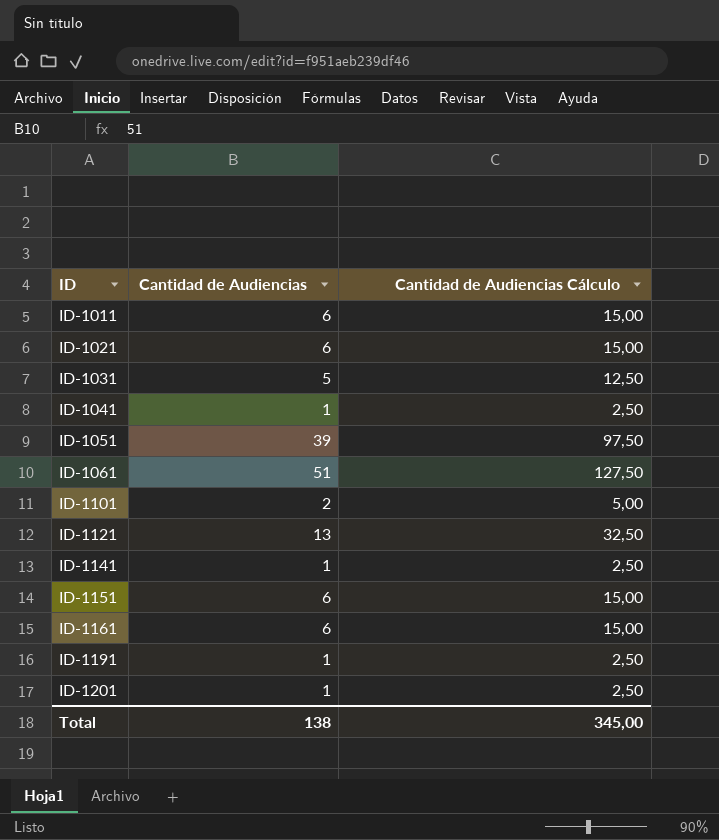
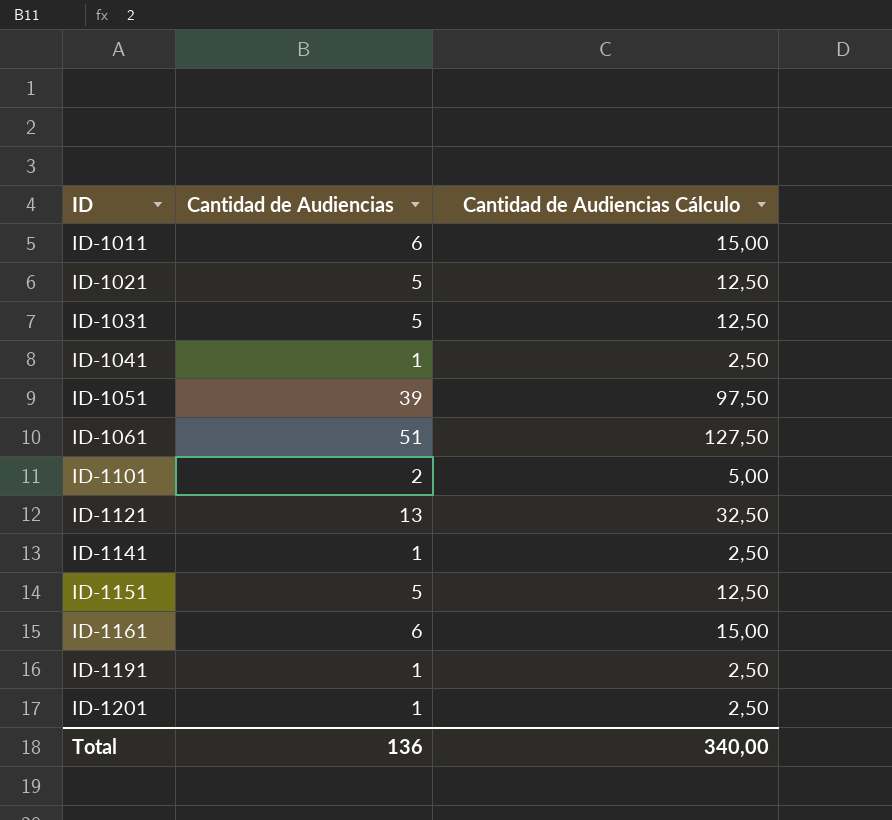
ID-1021 | Cantidad de Audiencias: 6 -> 5
ID-1021 | Cantidad de Audiencias Cálculo: 15,00 -> 12,50
ID-1151 | Cantidad de Audiencias: 6 -> 5
ID-1151 | Cantidad de Audiencias Cálculo: 15,00 -> 12,50
Total | Cantidad de Audiencias: 138 -> 136
Total | Cantidad de Audiencias Cálculo: 345,00 -> 340,00

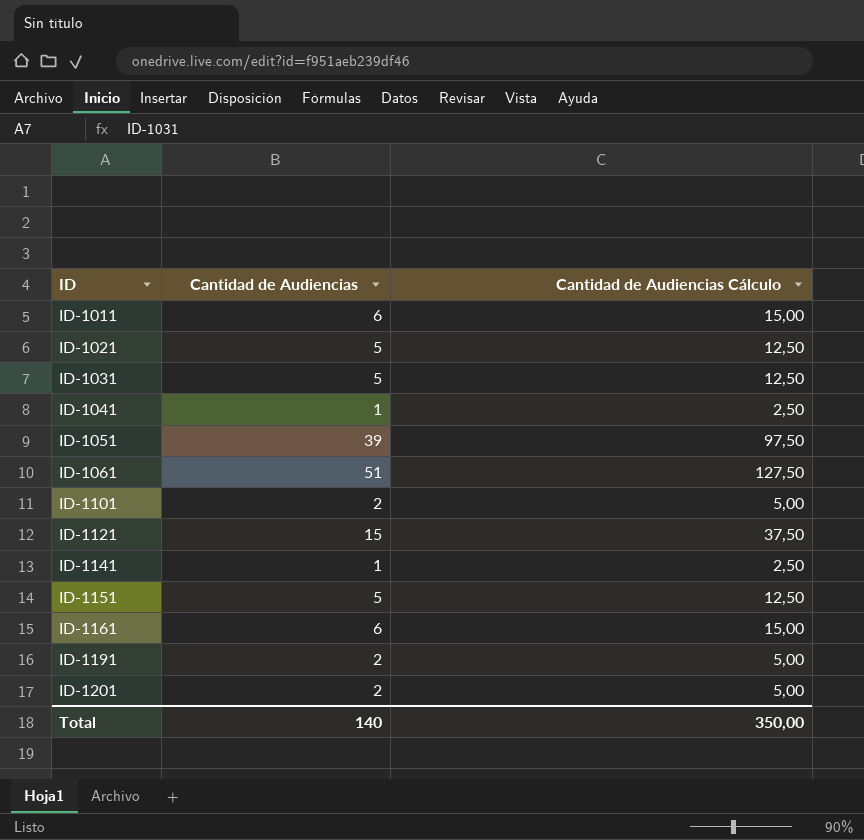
ID-1121 | Cantidad de Audiencias: 13 -> 15
ID-1121 | Cantidad de Audiencias Cálculo: 32,50 -> 37,50
ID-1191 | Cantidad de Audiencias: 1 -> 2
ID-1191 | Cantidad de Audiencias Cálculo: 2,50 -> 5,00
ID-1201 | Cantidad de Audiencias: 1 -> 2
ID-1201 | Cantidad de Audiencias Cálculo: 2,50 -> 5,00
Total | Cantidad de Audiencias: 136 -> 140
Total | Cantidad de Audiencias Cálculo: 340,00 -> 350,00

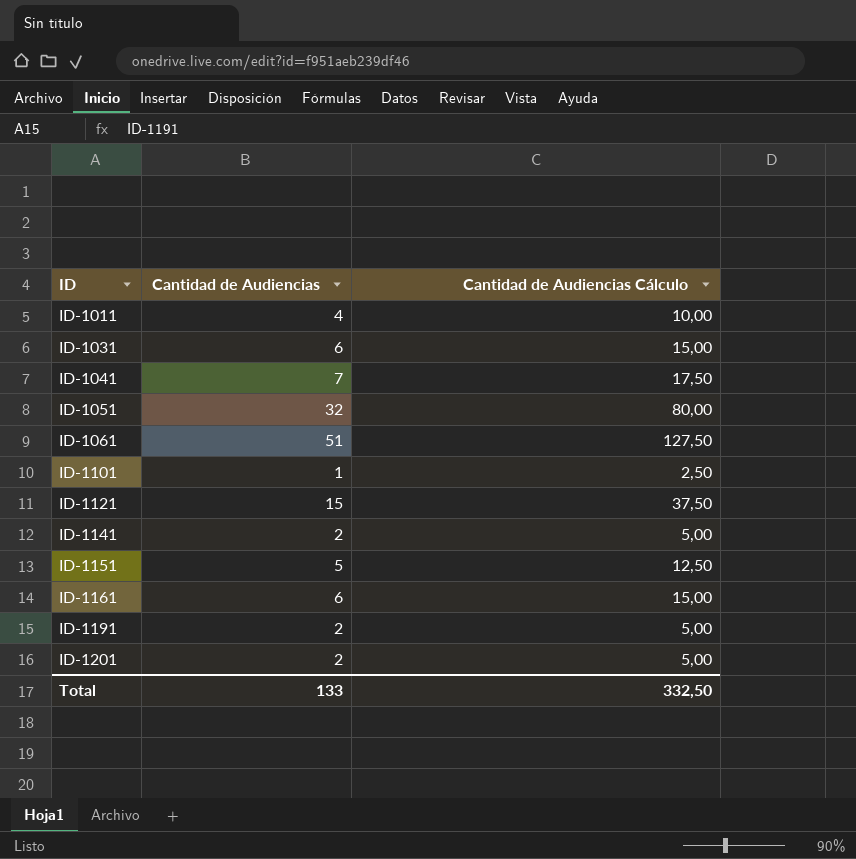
row ID-1021: 5 | 12,50 -> none
ID-1011 | Cantidad de Audiencias: 6 -> 4
ID-1011 | Cantidad de Audiencias Cálculo: 15,00 -> 10,00
ID-1031 | Cantidad de Audiencias: 5 -> 6
ID-1031 | Cantidad de Audiencias Cálculo: 12,50 -> 15,00
ID-1041 | Cantidad de Audiencias: 1 -> 7
ID-1041 | Cantidad de Audiencias Cálculo: 2,50 -> 17,50
ID-1051 | Cantidad de Audiencias: 39 -> 32
ID-1051 | Cantidad de Audiencias Cálculo: 97,50 -> 80,00
ID-1101 | Cantidad de Audiencias: 2 -> 1
ID-1101 | Cantidad de Audiencias Cálculo: 5,00 -> 2,50
ID-1141 | Cantidad de Audiencias: 1 -> 2
ID-1141 | Cantidad de Audiencias Cálculo: 2,50 -> 5,00
Total | Cantidad de Audiencias: 140 -> 133
Total | Cantidad de Audiencias Cálculo: 350,00 -> 332,50

